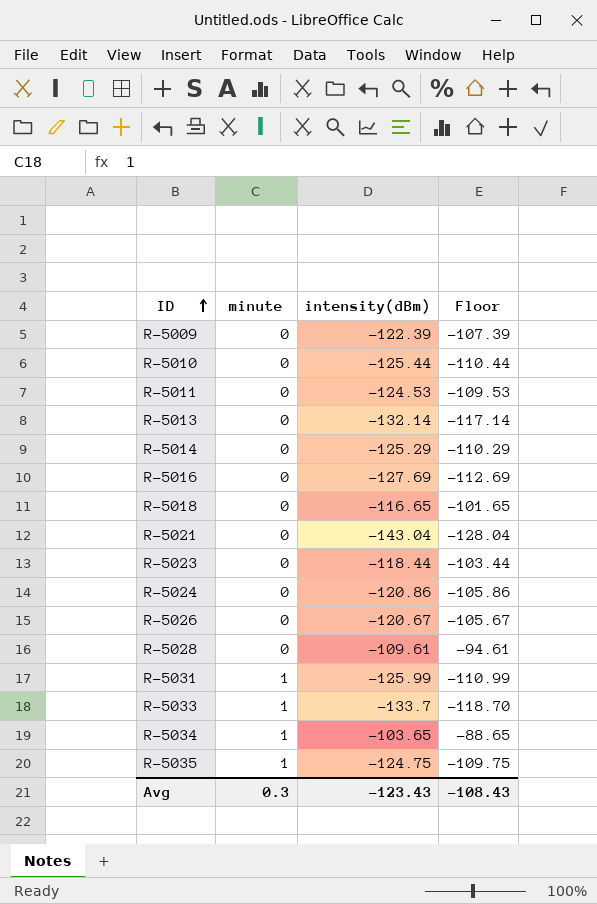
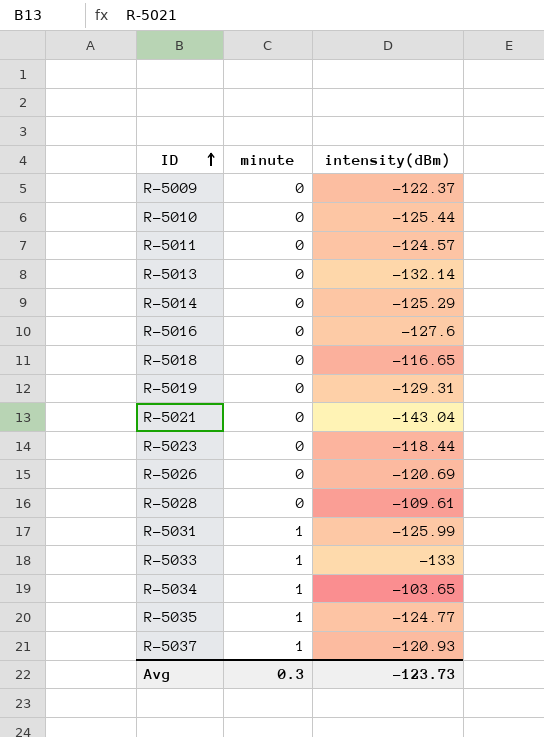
column Floor | formula: [intensity(dBm)] + 15 -> none
row R-5024: 0 | -120.86 | -105.86 -> none
R-5009 | intensity(dBm): -122.39 -> -122.37
R-5011 | intensity(dBm): -124.53 -> -124.57
R-5016 | intensity(dBm): -127.69 -> -127.6
row R-5019: none -> 0 | -129.31
R-5026 | intensity(dBm): -120.67 -> -120.69
R-5033 | intensity(dBm): -133.7 -> -133
R-5035 | intensity(dBm): -124.75 -> -124.77
row R-5037: none -> 1 | -120.93
Avg | intensity(dBm): -123.43 -> -123.73

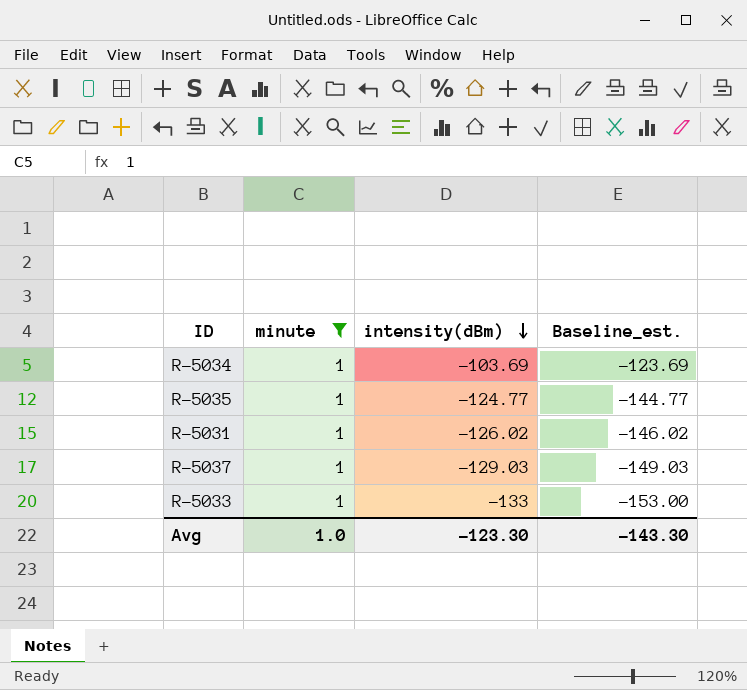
filter: none -> minute = 1
row order: ID ascending -> intensity(dBm) descending
column Baseline_est. | formula: none -> [intensity(dBm)] - 20
R-5034 | intensity(dBm): -103.65 -> -103.69
R-5031 | intensity(dBm): -125.99 -> -126.02
R-5037 | intensity(dBm): -120.93 -> -129.03
Avg | minute: 0.3 -> 1.0
Avg | intensity(dBm): -123.73 -> -123.30

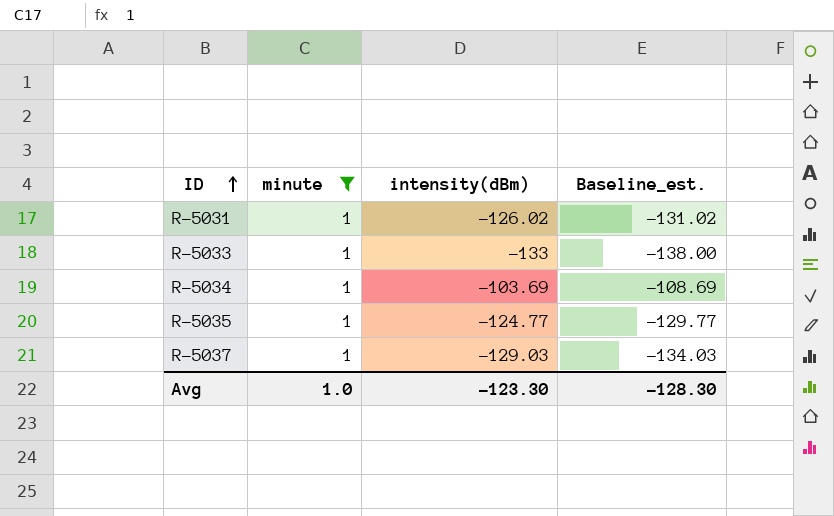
row order: intensity(dBm) descending -> ID ascending
column Baseline_est. | formula: [intensity(dBm)] - 20 -> [intensity(dBm)] - 5
Avg | Baseline_est.: -143.30 -> -128.30

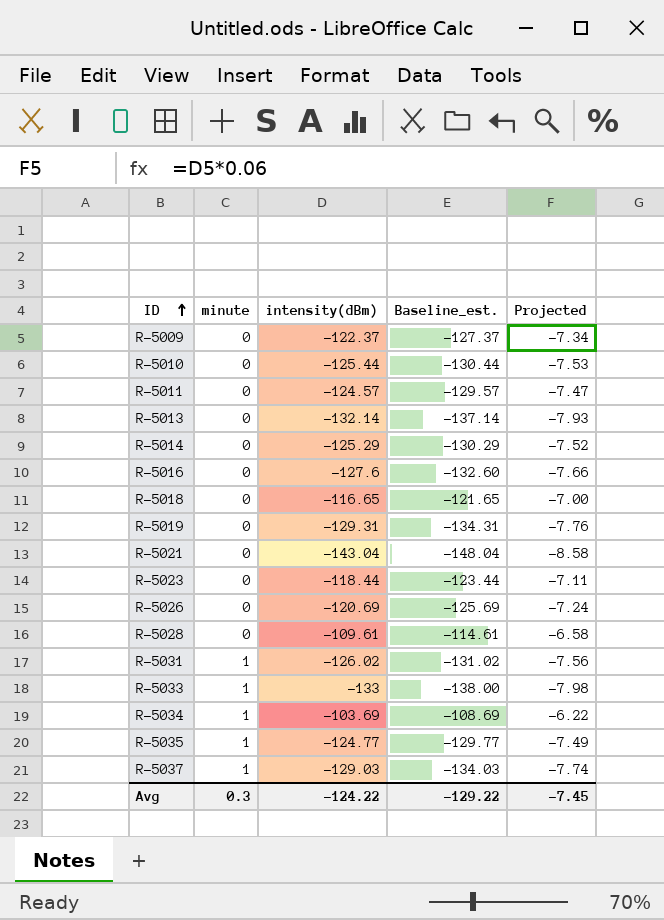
filter: minute = 1 -> none
column Projected | formula: none -> [intensity(dBm)] * 0.06
Avg | minute: 1.0 -> 0.3
Avg | intensity(dBm): -123.30 -> -124.22
Avg | Baseline_est.: -128.30 -> -129.22

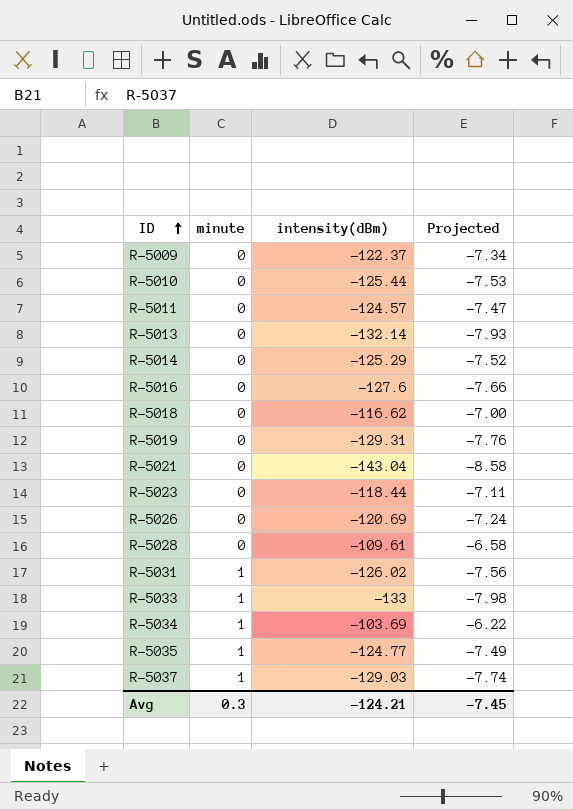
column Baseline_est. | formula: [intensity(dBm)] - 5 -> none
R-5018 | intensity(dBm): -116.65 -> -116.62
Avg | intensity(dBm): -124.22 -> -124.21

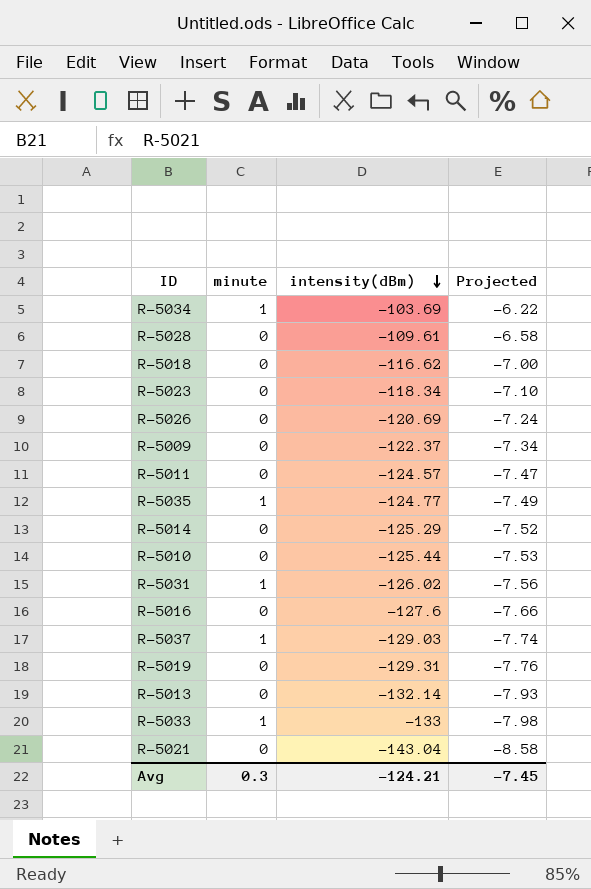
row order: ID ascending -> intensity(dBm) descending
R-5023 | intensity(dBm): -118.44 -> -118.34
R-5023 | Projected: -7.11 -> -7.10

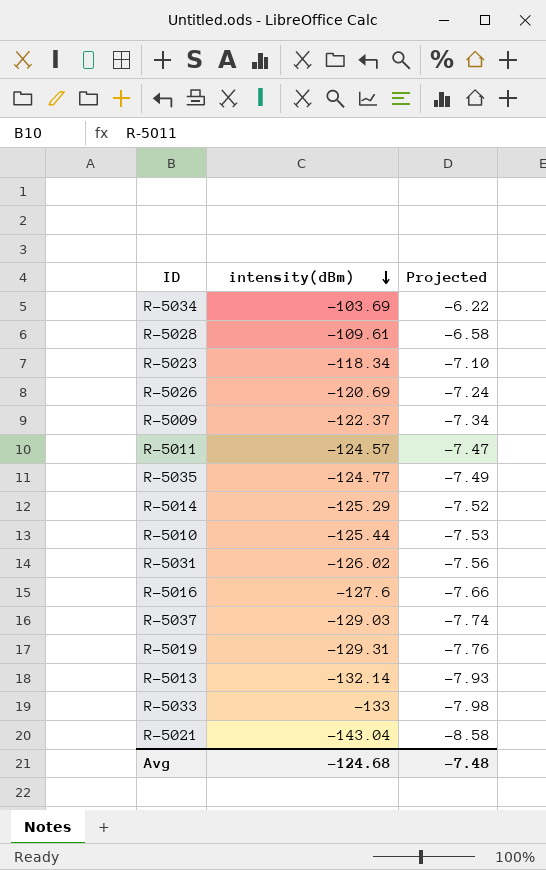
column minute | position: 2 -> none
row R-5018: 0 | -116.62 | -7.00 -> none
Avg | intensity(dBm): -124.21 -> -124.68
Avg | Projected: -7.45 -> -7.48

